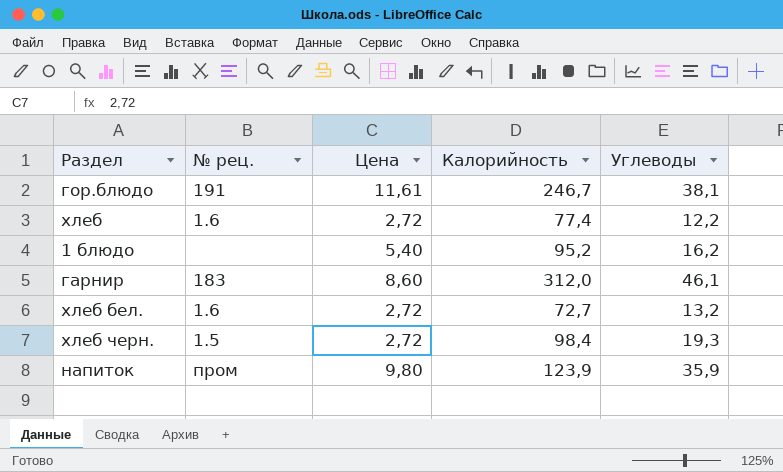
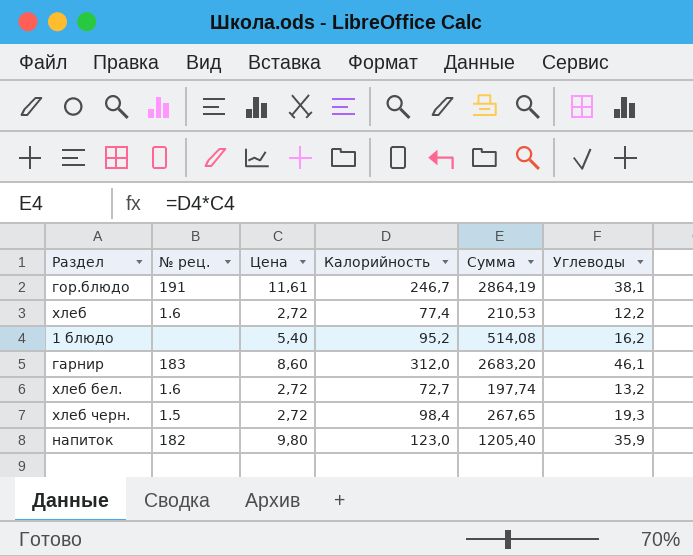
column Сумма | formula: none -> [Цена] * [Калорийность]
напиток | № рец.: пром -> 182
напиток | Калорийность: 123,9 -> 123,0

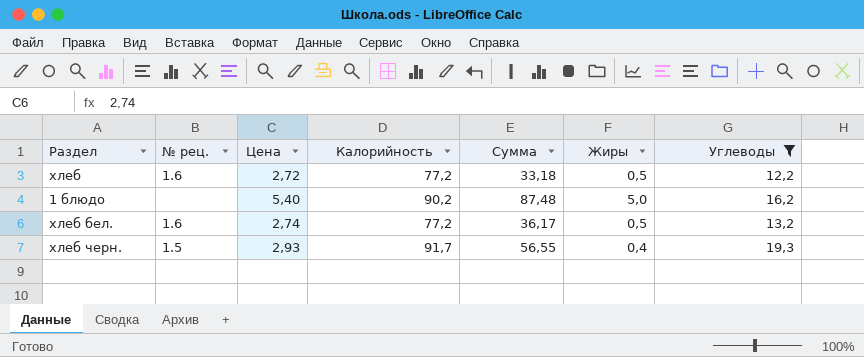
filter: none -> Углеводы <= 19,3
column Сумма | formula: [Цена] * [Калорийность] -> [Цена] * [Углеводы]
column Жиры | position: none -> 6
хлеб | Калорийность: 77,4 -> 77,2
1 блюдо | Калорийность: 95,2 -> 90,2
хлеб бел. | Цена: 2,72 -> 2,74
хлеб бел. | Калорийность: 72,7 -> 77,2
хлеб черн. | Цена: 2,72 -> 2,93
хлеб черн. | Калорийность: 98,4 -> 91,7

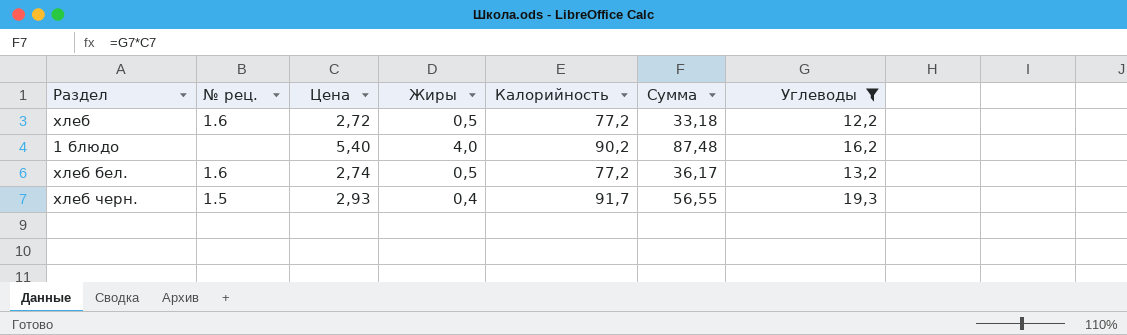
column Жиры | position: 6 -> 4
1 блюдо | Жиры: 5,0 -> 4,0

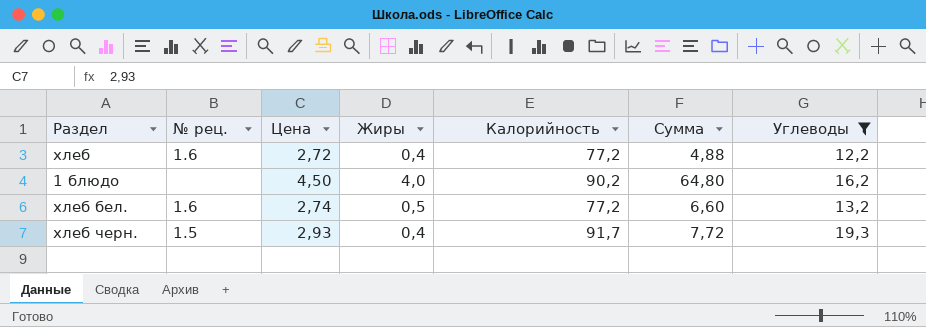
column Сумма | formula: [Цена] * [Углеводы] -> [Жиры] * [Углеводы]
хлеб | Жиры: 0,5 -> 0,4
1 блюдо | Цена: 5,40 -> 4,50

